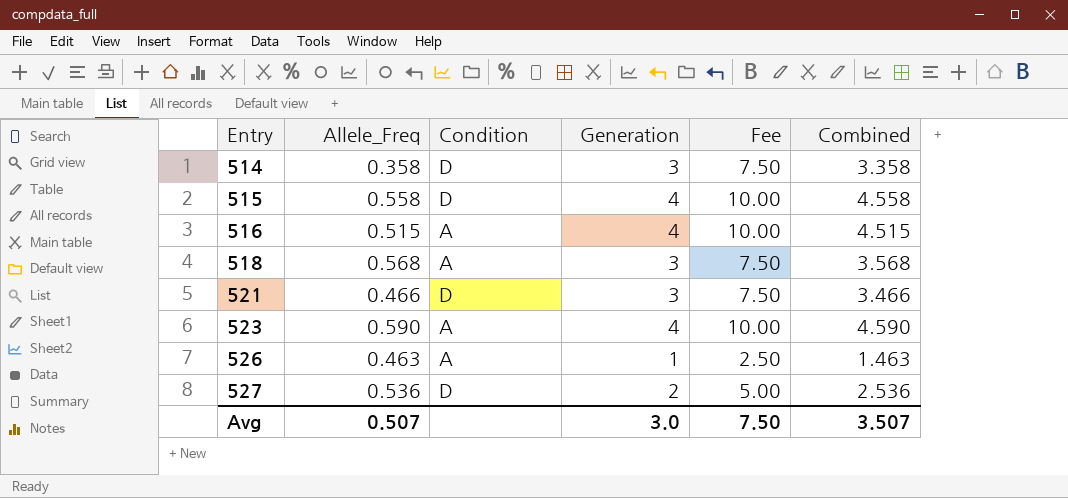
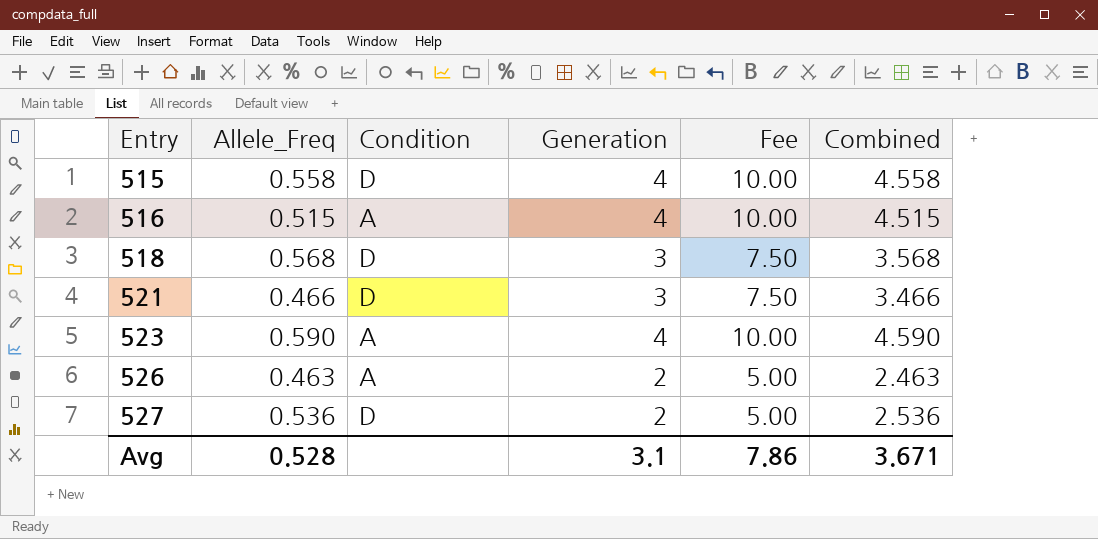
row 514: 0.358 | D | 3 | 7.50 | 3.358 -> none
518 | Condition: A -> D
526 | Generation: 1 -> 2
526 | Fee: 2.50 -> 5.00
526 | Combined: 1.463 -> 2.463
Avg | Allele_Freq: 0.507 -> 0.528
Avg | Generation: 3.0 -> 3.1
Avg | Fee: 7.50 -> 7.86
Avg | Combined: 3.507 -> 3.671

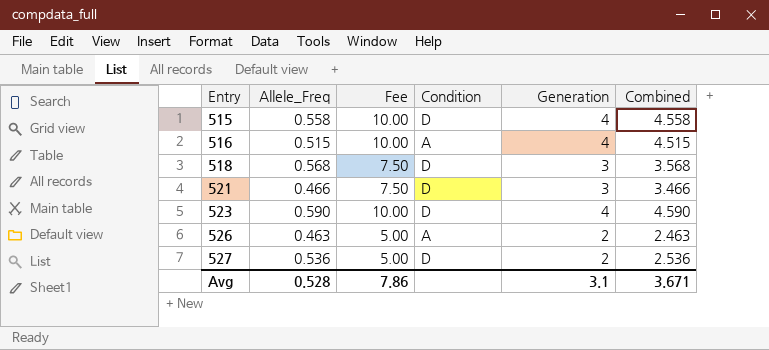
column Fee | position: 5 -> 3
523 | Condition: A -> D

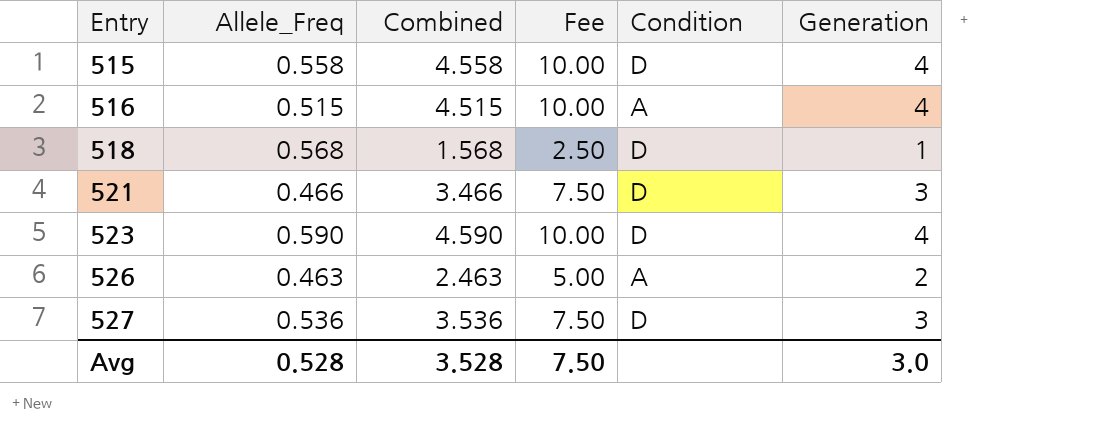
column Combined | position: 6 -> 3
518 | Combined: 3.568 -> 1.568
518 | Fee: 7.50 -> 2.50
518 | Generation: 3 -> 1
527 | Combined: 2.536 -> 3.536
527 | Fee: 5.00 -> 7.50
527 | Generation: 2 -> 3
Avg | Combined: 3.671 -> 3.528
Avg | Fee: 7.86 -> 7.50
Avg | Generation: 3.1 -> 3.0

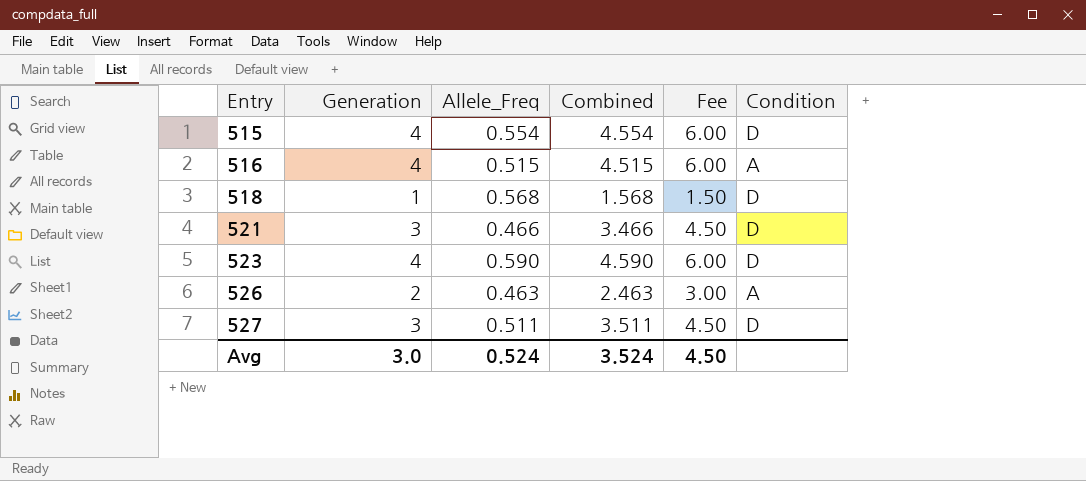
column Generation | position: 6 -> 2
column Fee | formula: [Generation] * 2.5 -> [Generation] * 1.5
515 | Allele_Freq: 0.558 -> 0.554
515 | Combined: 4.558 -> 4.554
527 | Allele_Freq: 0.536 -> 0.511
527 | Combined: 3.536 -> 3.511
Avg | Allele_Freq: 0.528 -> 0.524
Avg | Combined: 3.528 -> 3.524
Avg | Fee: 7.50 -> 4.50

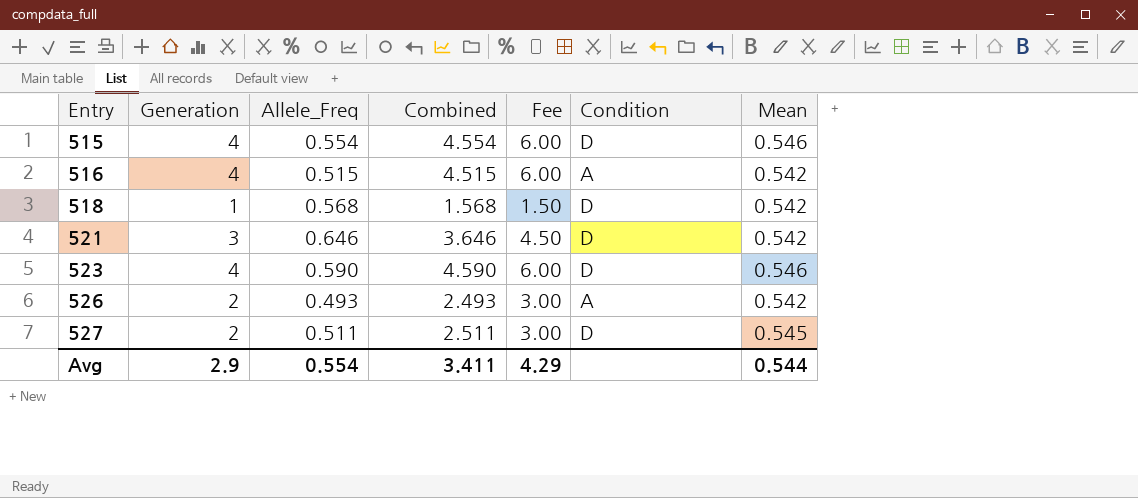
column Mean | position: none -> 7
521 | Allele_Freq: 0.466 -> 0.646
521 | Combined: 3.466 -> 3.646
526 | Allele_Freq: 0.463 -> 0.493
526 | Combined: 2.463 -> 2.493
527 | Generation: 3 -> 2
527 | Combined: 3.511 -> 2.511
527 | Fee: 4.50 -> 3.00
Avg | Generation: 3.0 -> 2.9
Avg | Allele_Freq: 0.524 -> 0.554
Avg | Combined: 3.524 -> 3.411
Avg | Fee: 4.50 -> 4.29

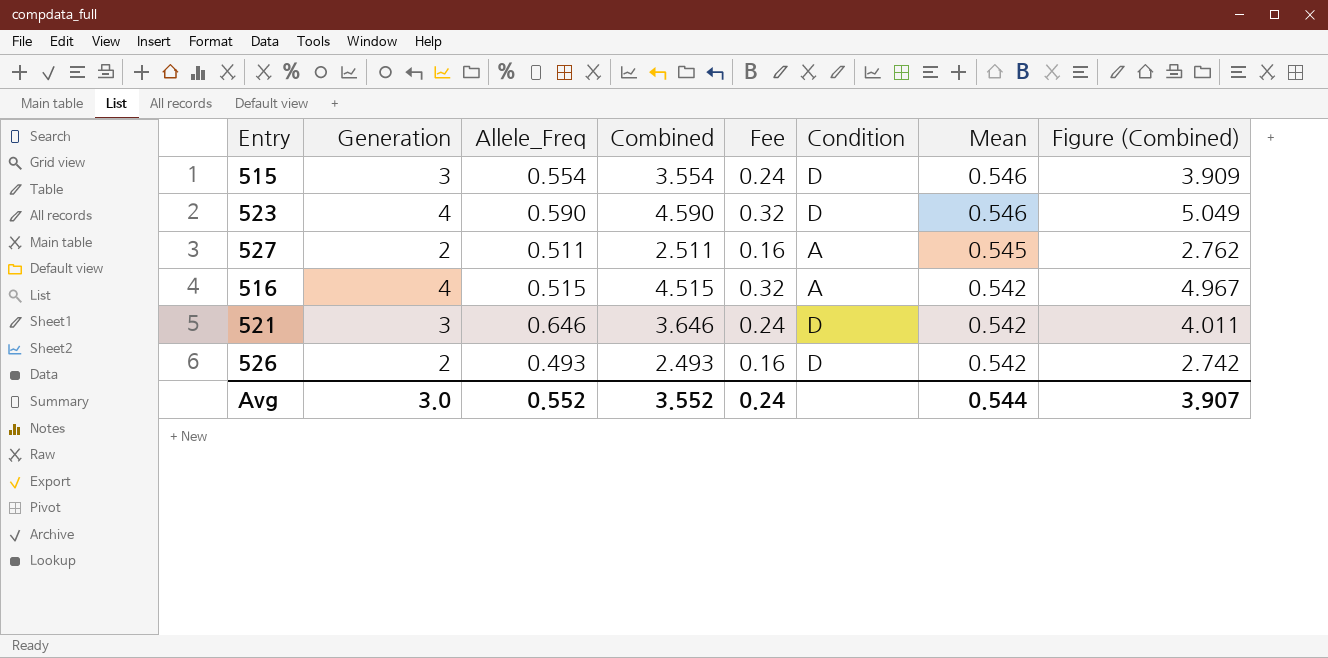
row order: Entry ascending -> Mean descending
column Fee | formula: [Generation] * 1.5 -> [Generation] * 0.08
column Figure (Combined) | formula: none -> [Combined] * 1.1
row 518: 1 | 0.568 | 1.568 | 1.50 | D | 0.542 -> none
515 | Generation: 4 -> 3
515 | Combined: 4.554 -> 3.554
527 | Condition: D -> A
526 | Condition: A -> D
Avg | Generation: 2.9 -> 3.0
Avg | Allele_Freq: 0.554 -> 0.552
Avg | Combined: 3.411 -> 3.552
Avg | Fee: 4.29 -> 0.24

